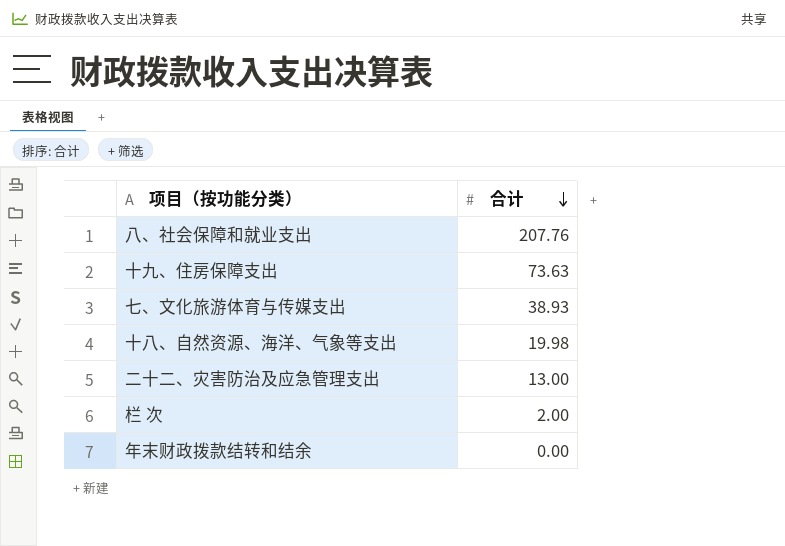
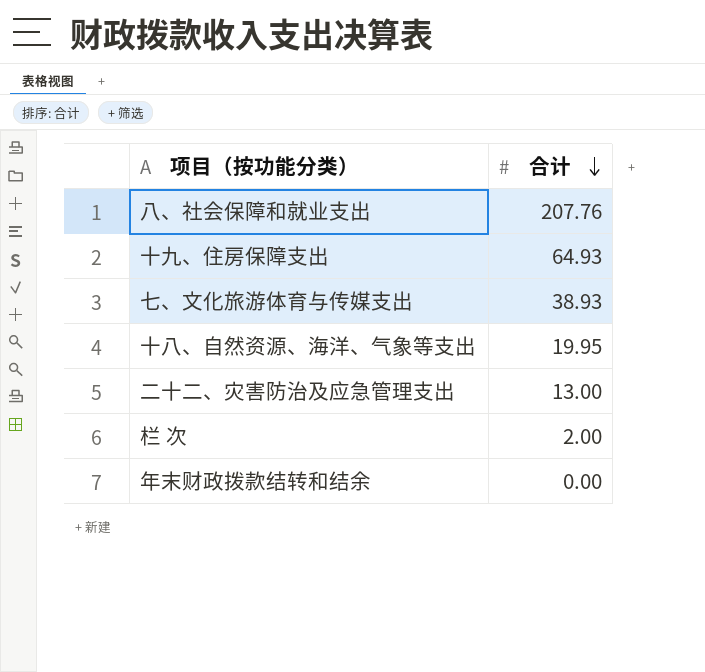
十九、住房保障支出 | 合计: 73.63 -> 64.93
十八、自然资源、海洋、气象等支出 | 合计: 19.98 -> 19.95

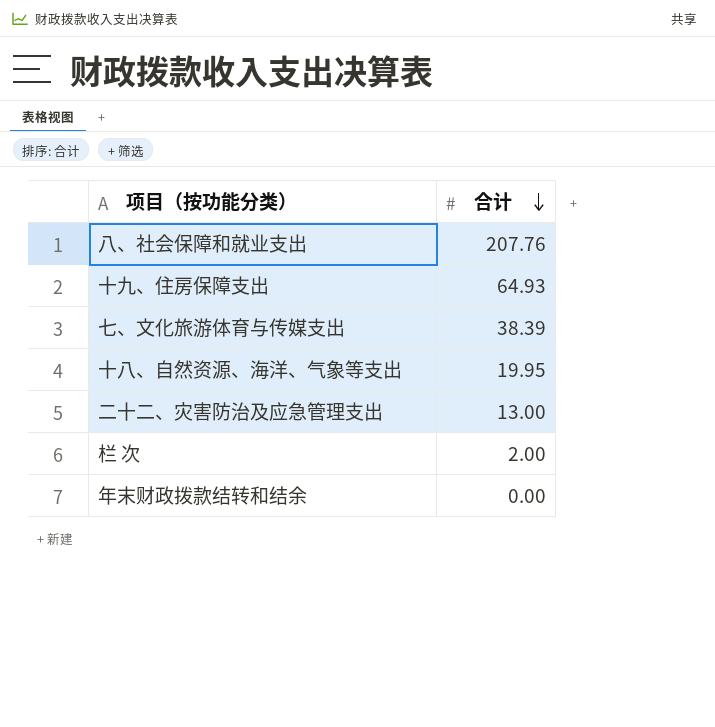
七、文化旅游体育与传媒支出 | 合计: 38.93 -> 38.39

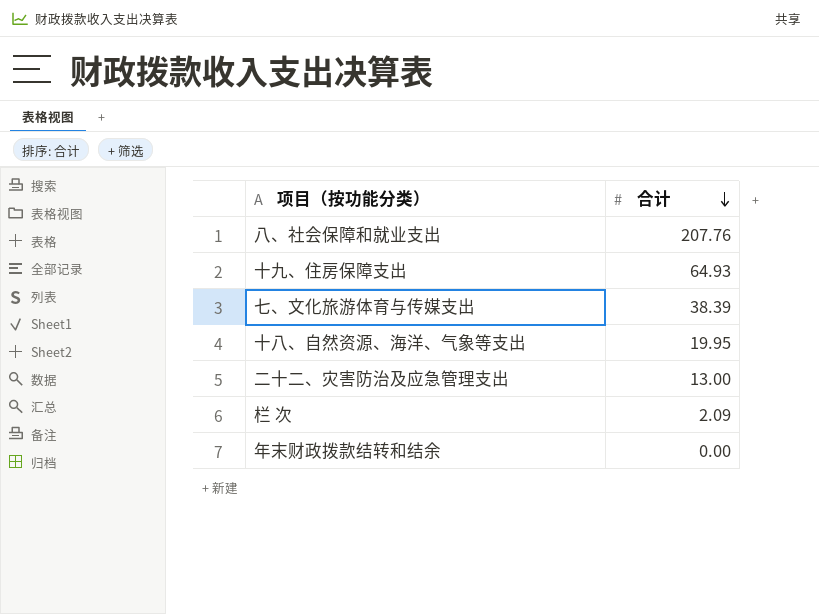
栏 次 | 合计: 2.00 -> 2.09

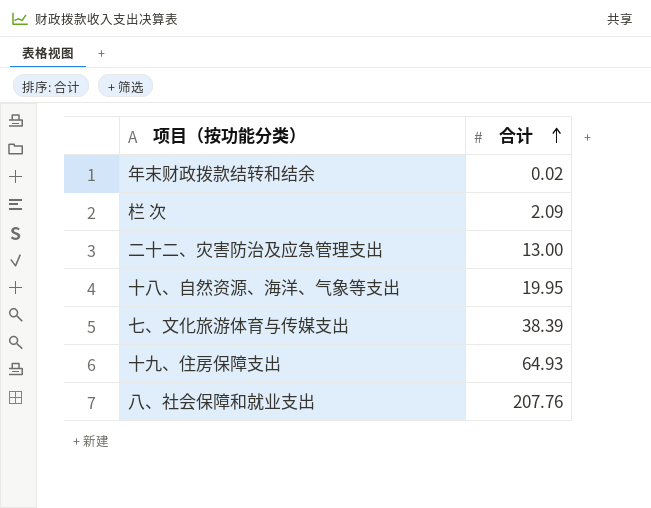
row order: 合计 descending -> 合计 ascending
年末财政拨款结转和结余 | 合计: 0.00 -> 0.02

